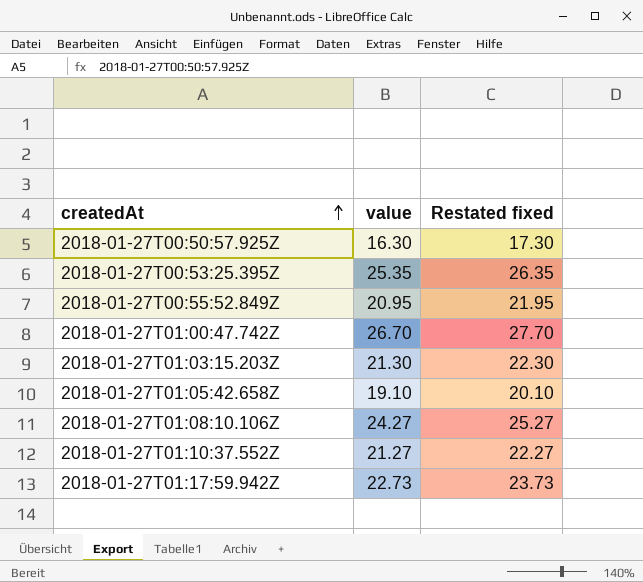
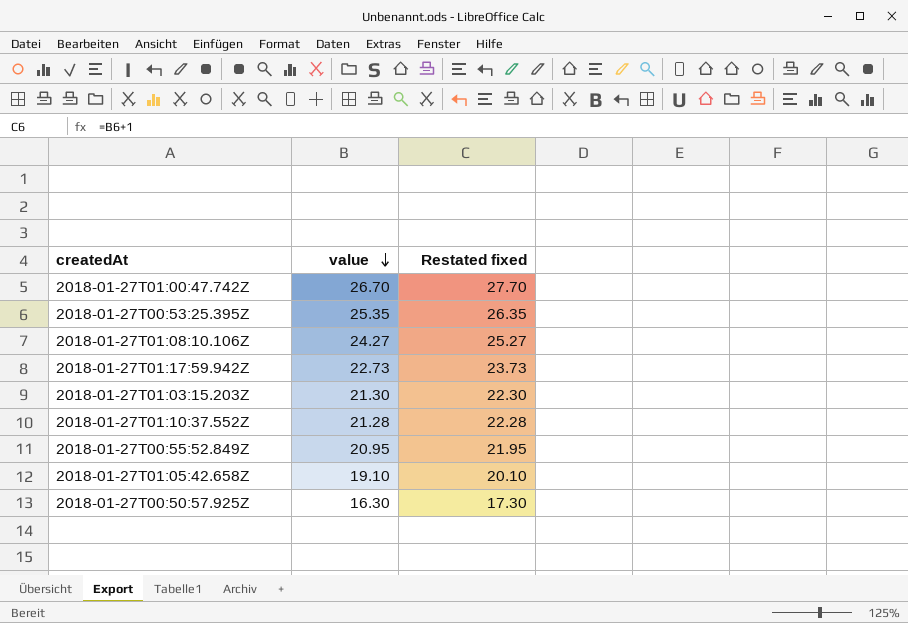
row order: createdAt ascending -> value descending
2018-01-27T01:10:37.552Z | value: 21.27 -> 21.28
2018-01-27T01:10:37.552Z | Restated fixed: 22.27 -> 22.28

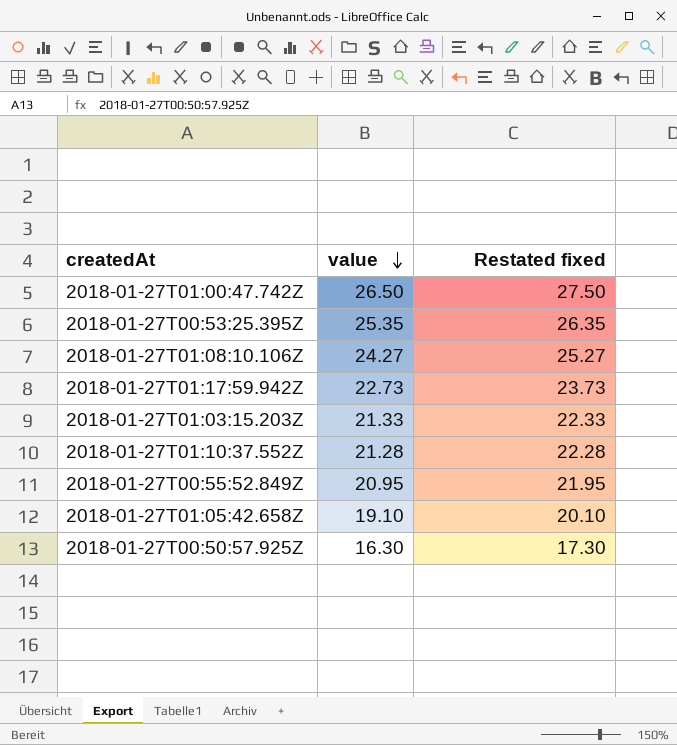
2018-01-27T01:00:47.742Z | value: 26.70 -> 26.50
2018-01-27T01:00:47.742Z | Restated fixed: 27.70 -> 27.50
2018-01-27T01:03:15.203Z | value: 21.30 -> 21.33
2018-01-27T01:03:15.203Z | Restated fixed: 22.30 -> 22.33

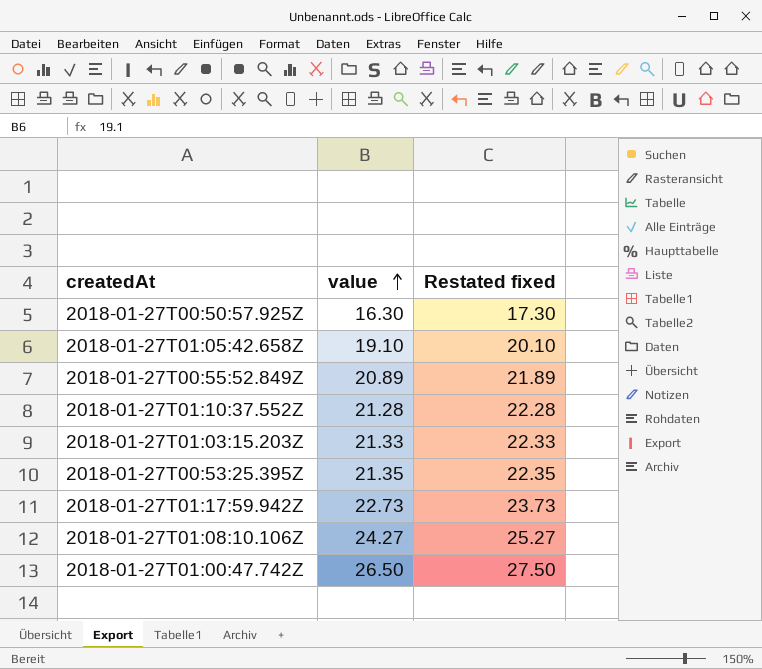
row order: value descending -> value ascending
2018-01-27T00:55:52.849Z | value: 20.95 -> 20.89
2018-01-27T00:55:52.849Z | Restated fixed: 21.95 -> 21.89
2018-01-27T00:53:25.395Z | value: 25.35 -> 21.35
2018-01-27T00:53:25.395Z | Restated fixed: 26.35 -> 22.35

